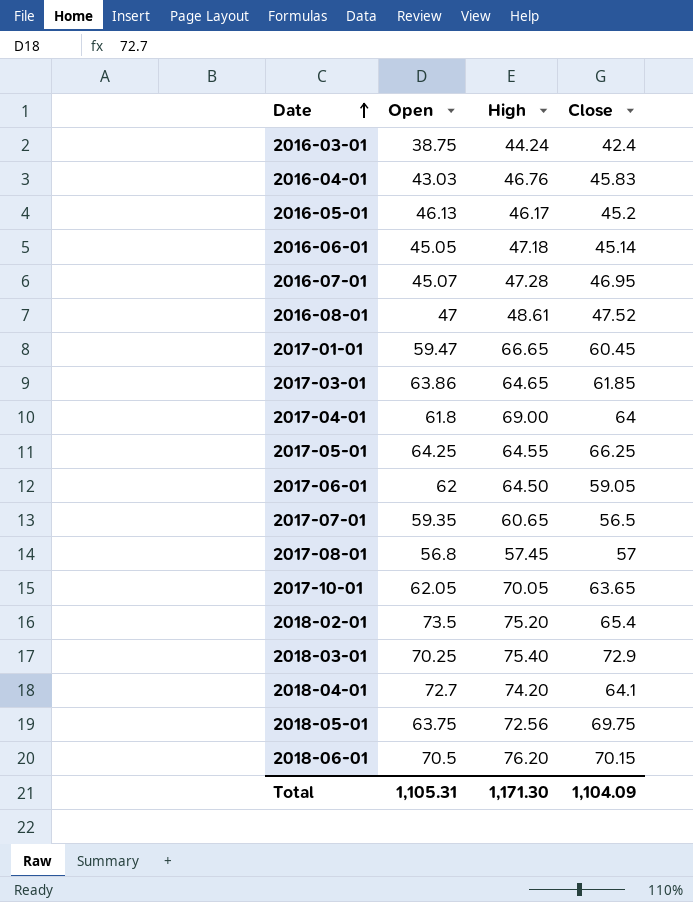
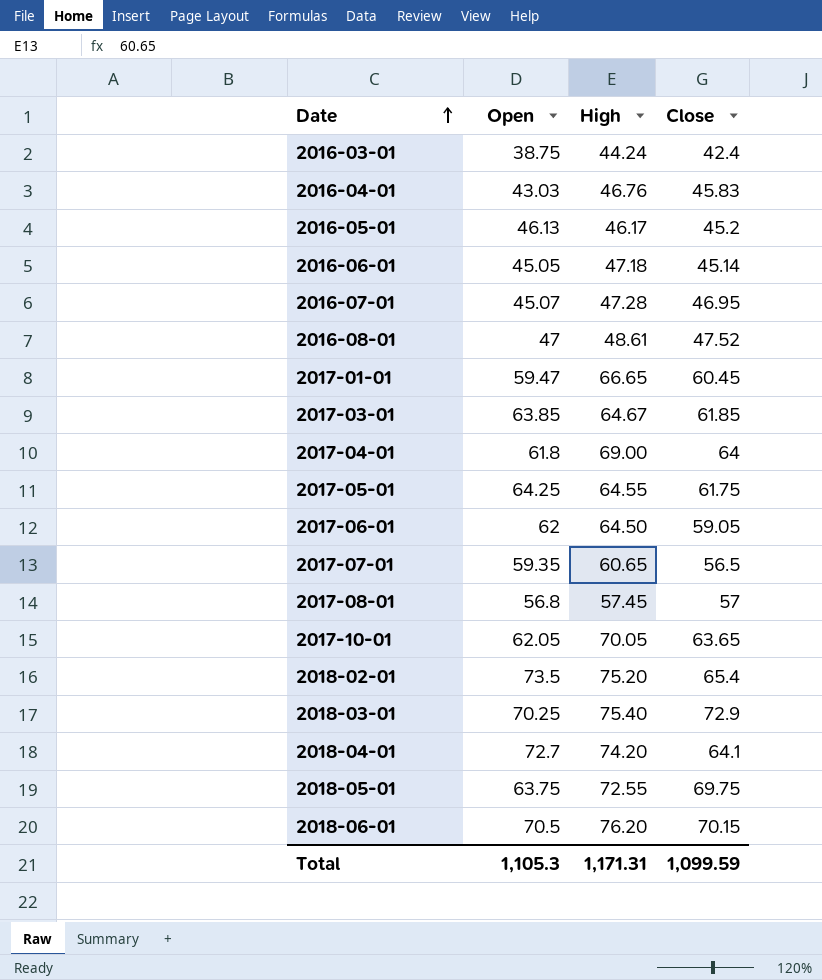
2017-03-01 | Open: 63.86 -> 63.85
2017-03-01 | High: 64.65 -> 64.67
2017-05-01 | Close: 66.25 -> 61.75
2018-05-01 | High: 72.56 -> 72.55
Total | Open: 1,105.31 -> 1,105.3
Total | High: 1,171.30 -> 1,171.31
Total | Close: 1,104.09 -> 1,099.59

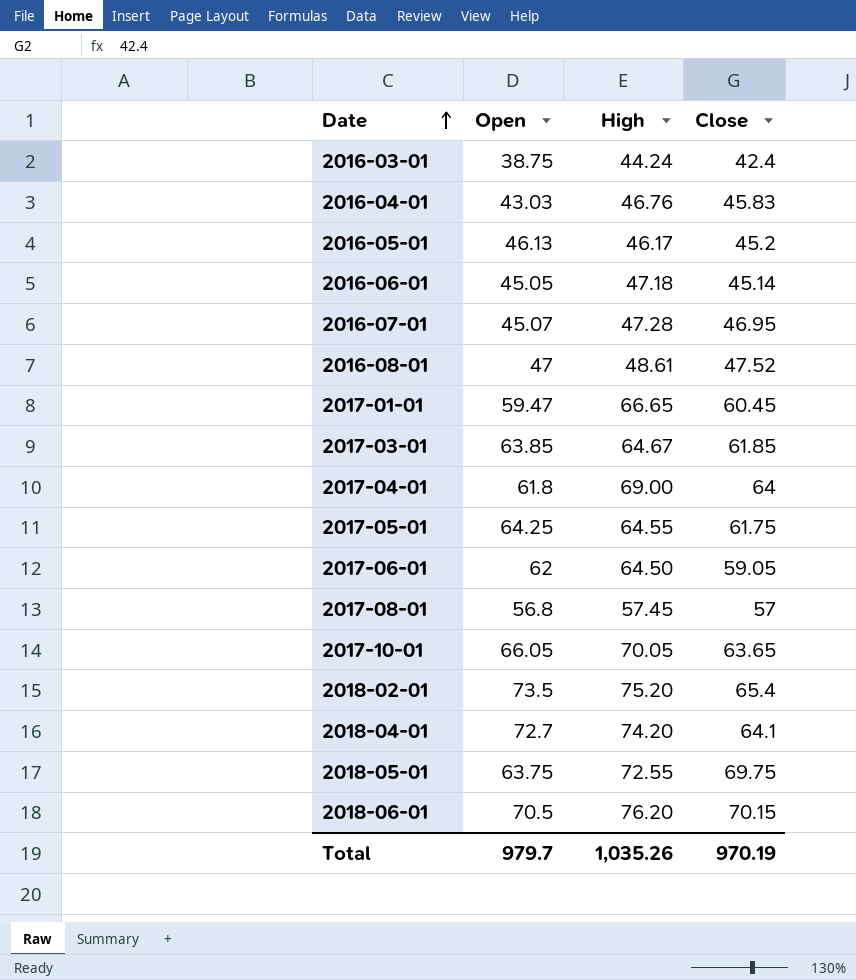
row 2017-07-01: 59.35 | 60.65 | 56.5 -> none
row 2018-03-01: 70.25 | 75.40 | 72.9 -> none
2017-10-01 | Open: 62.05 -> 66.05
Total | Open: 1,105.3 -> 979.7
Total | High: 1,171.31 -> 1,035.26
Total | Close: 1,099.59 -> 970.19

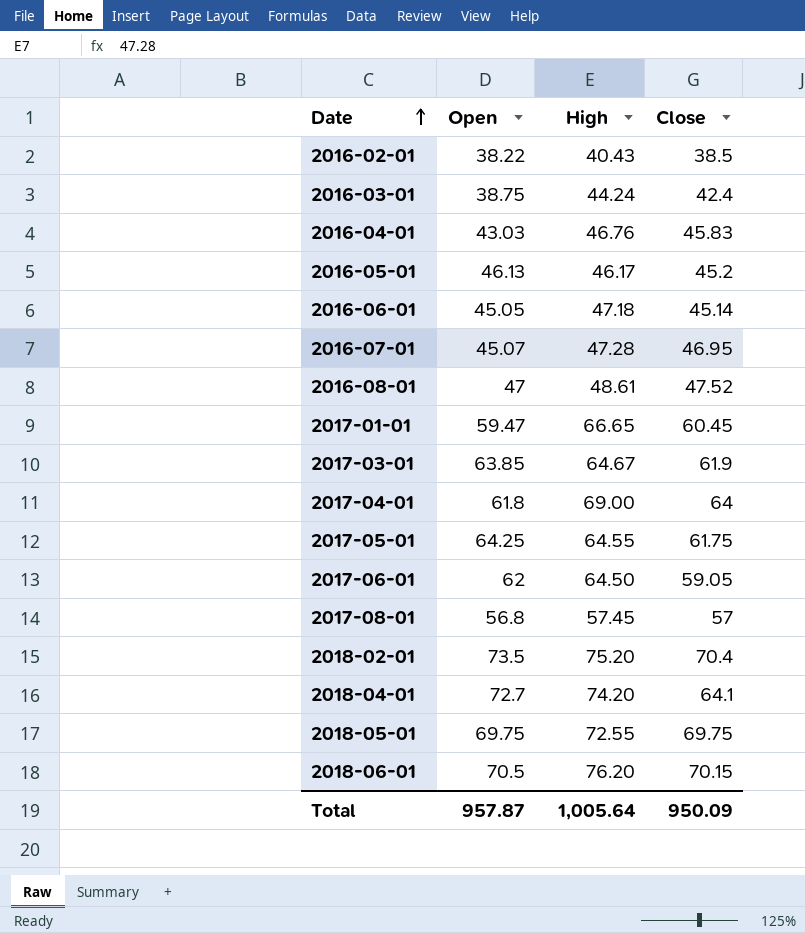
row 2017-10-01: 66.05 | 70.05 | 63.65 -> none
row 2016-02-01: none -> 38.22 | 40.43 | 38.5
2017-03-01 | Close: 61.85 -> 61.9
2018-02-01 | Close: 65.4 -> 70.4
2018-05-01 | Open: 63.75 -> 69.75
Total | Open: 979.7 -> 957.87
Total | High: 1,035.26 -> 1,005.64
Total | Close: 970.19 -> 950.09

